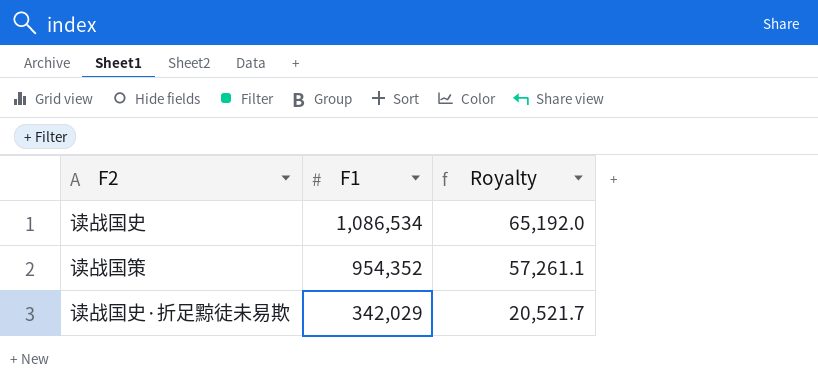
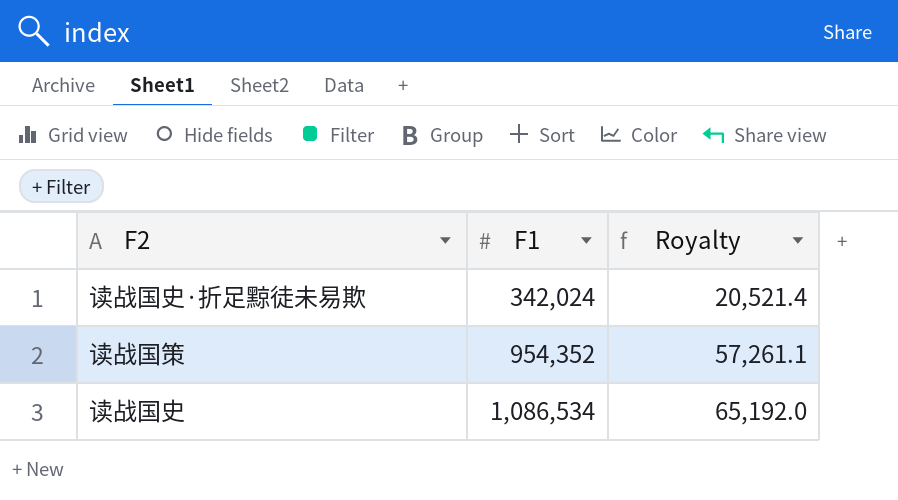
row order: F1 descending -> F1 ascending
读战国史·折足黥徒未易欺 | F1: 342,029 -> 342,024
读战国史·折足黥徒未易欺 | Royalty: 20,521.7 -> 20,521.4

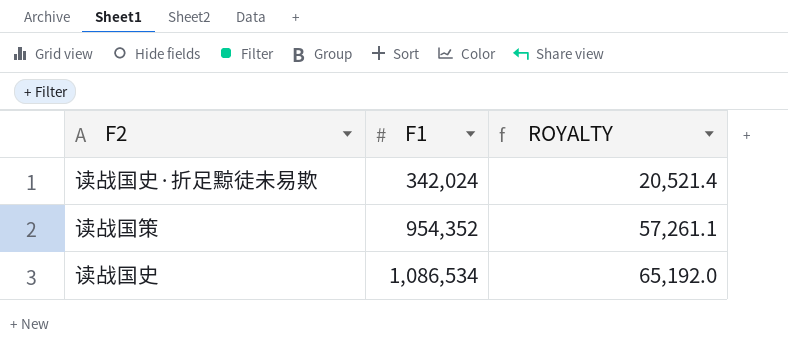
column name: Royalty -> ROYALTY

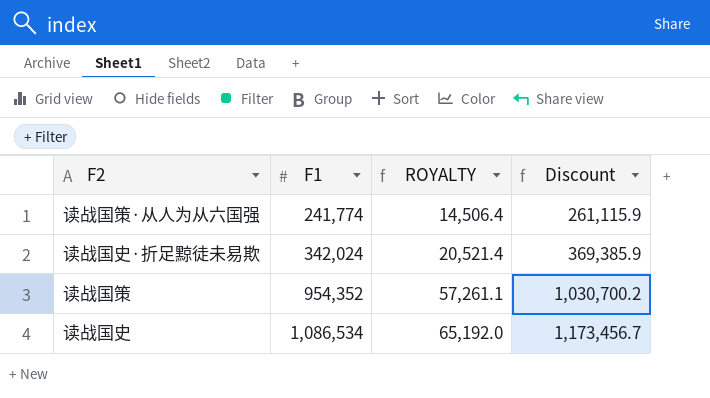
column Discount | formula: none -> [F1] * 1.08
row 读战国策·从人为从六国强: none -> 241,774 | 14,506.4 | 261,115.9

